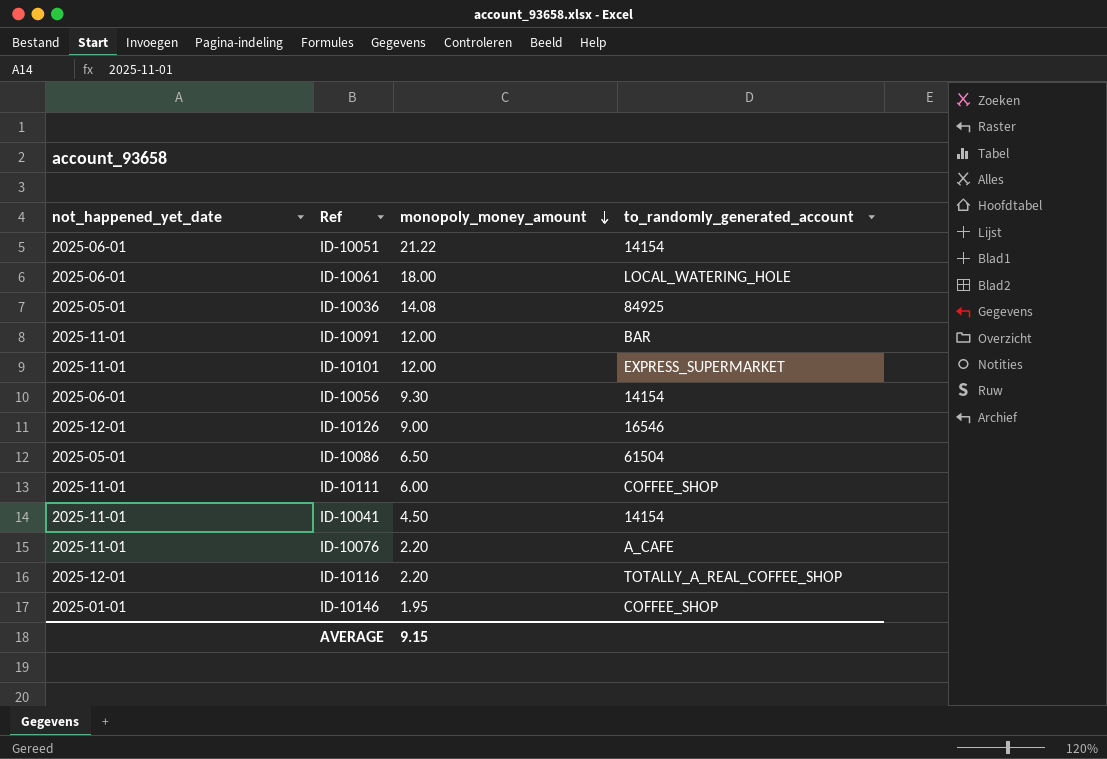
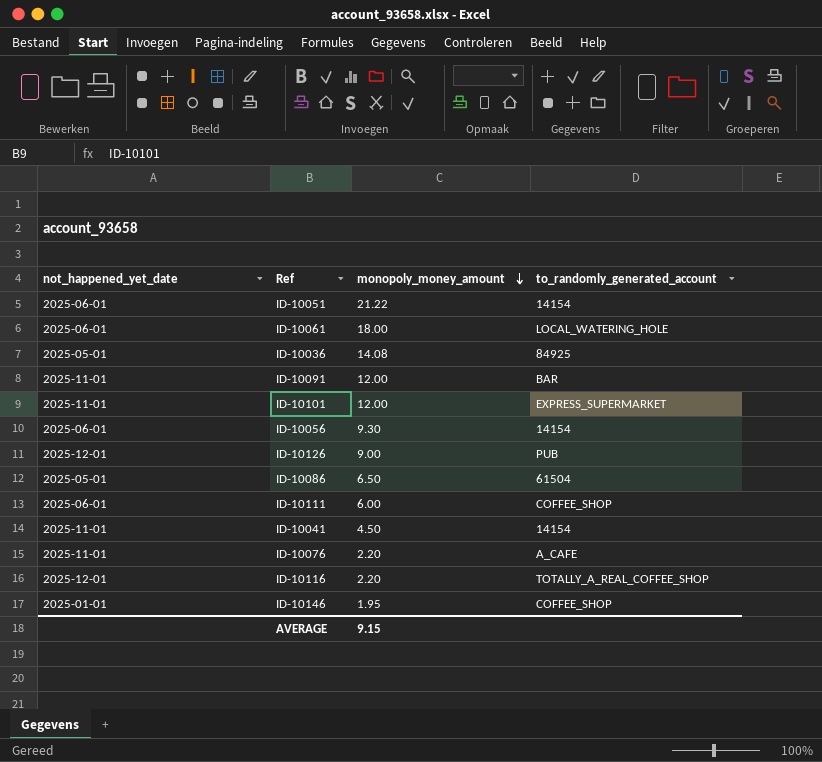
ID-10126 | to_randomly_generated_account: 16546 -> PUB
ID-10111 | not_happened_yet_date: 2025-11-01 -> 2025-06-01

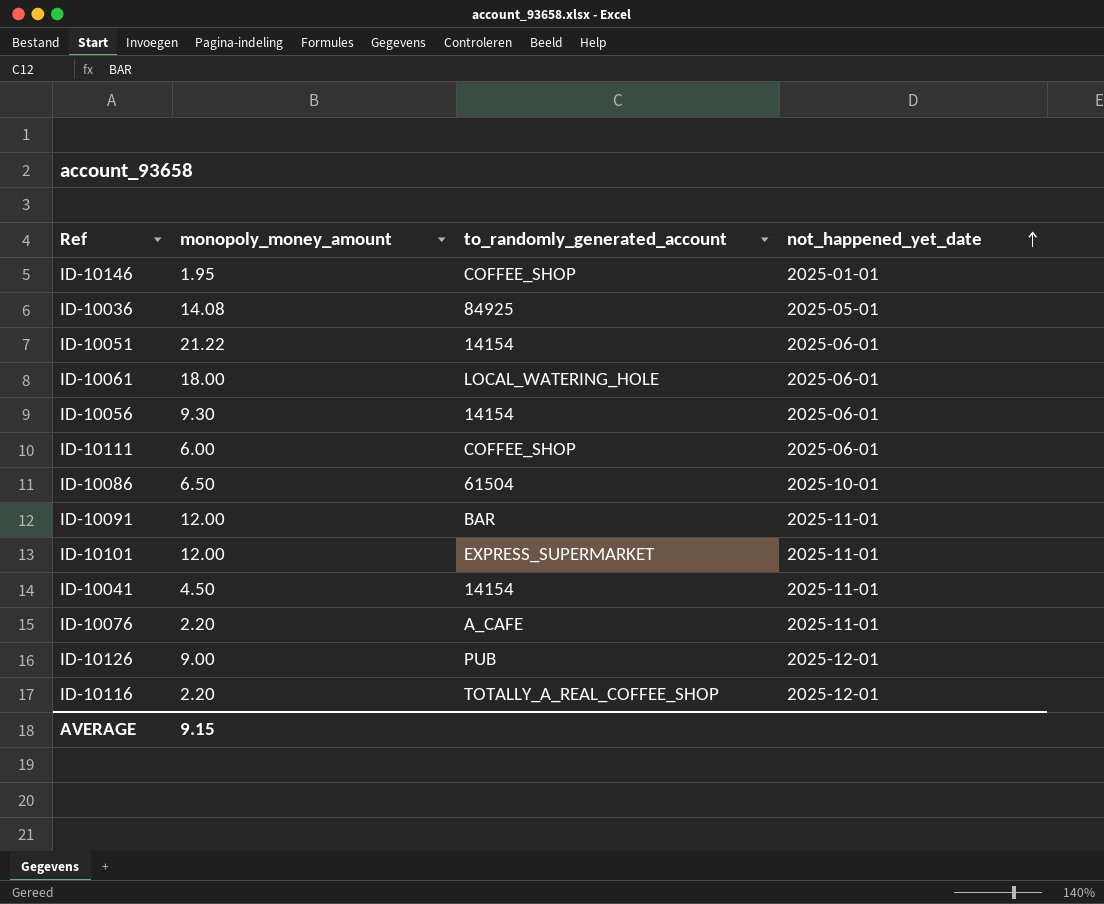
row order: monopoly_money_amount descending -> not_happened_yet_date ascending
column not_happened_yet_date | position: 1 -> 4
ID-10086 | not_happened_yet_date: 2025-05-01 -> 2025-10-01

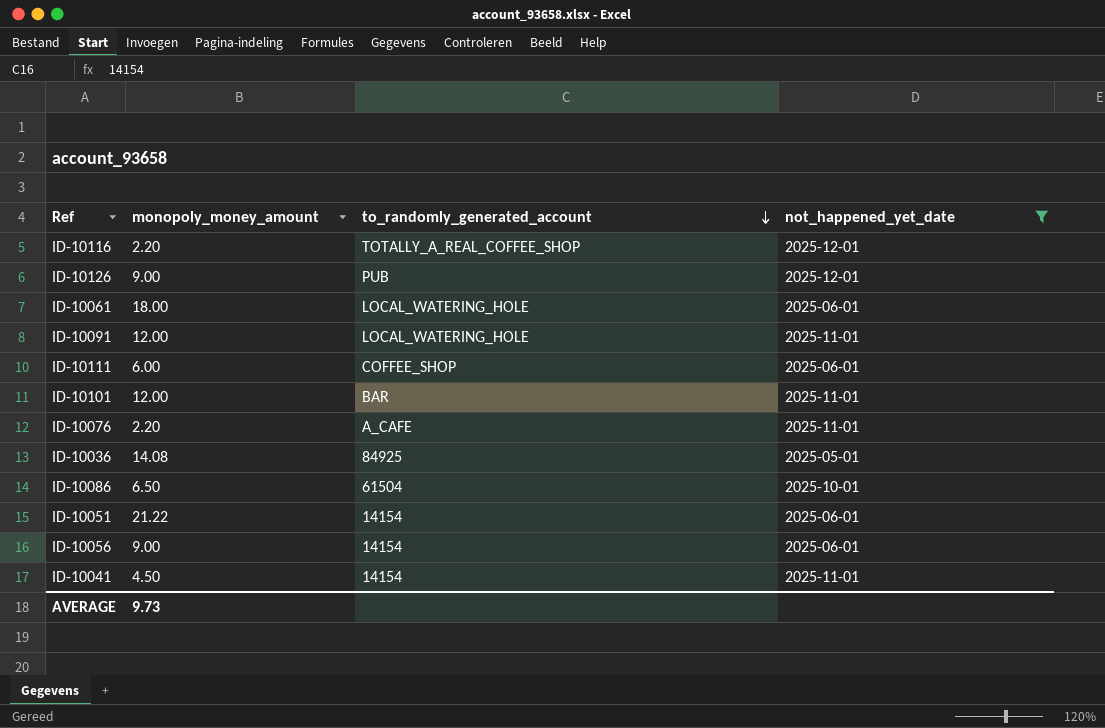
filter: none -> not_happened_yet_date != 2025-01-01
row order: not_happened_yet_date ascending -> to_randomly_generated_account descending
ID-10091 | to_randomly_generated_account: BAR -> LOCAL_WATERING_HOLE
ID-10101 | to_randomly_generated_account: EXPRESS_SUPERMARKET -> BAR
ID-10056 | monopoly_money_amount: 9.30 -> 9.00
AVERAGE | monopoly_money_amount: 9.15 -> 9.73

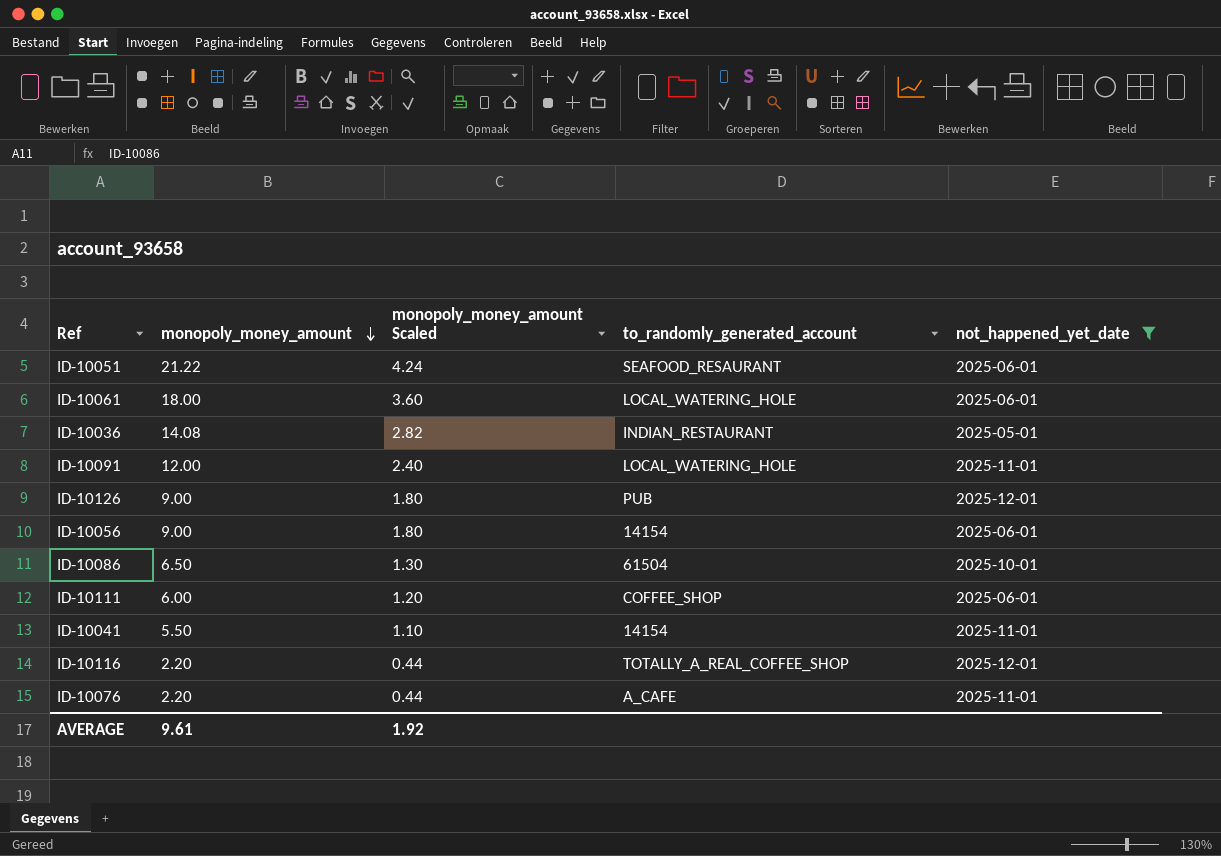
row order: to_randomly_generated_account descending -> monopoly_money_amount descending
column monopoly_money_amount Scaled | formula: none -> [monopoly_money_amount] * 0.2
row ID-10101: 12.00 | BAR | 2025-11-01 -> none
ID-10051 | to_randomly_generated_account: 14154 -> SEAFOOD_RESAURANT
ID-10036 | to_randomly_generated_account: 84925 -> INDIAN_RESTAURANT
ID-10041 | monopoly_money_amount: 4.50 -> 5.50
AVERAGE | monopoly_money_amount: 9.73 -> 9.61

